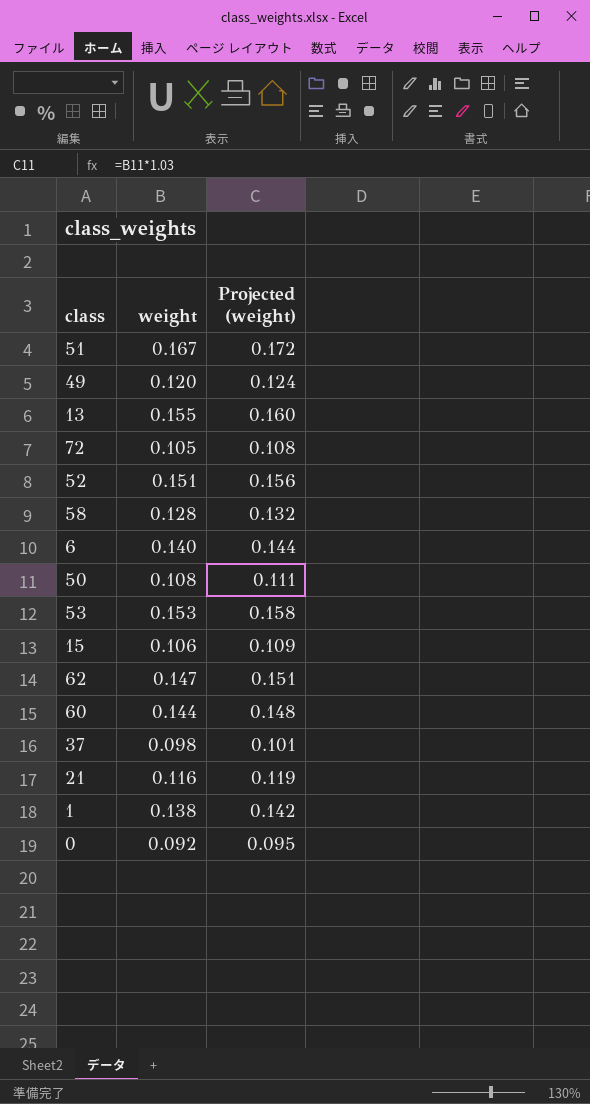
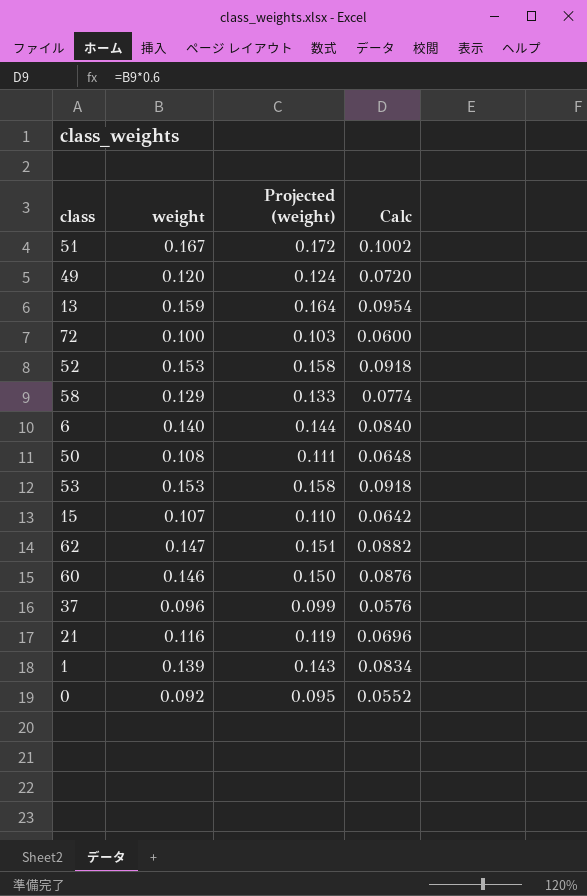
column Calc | formula: none -> [weight] * 0.6
13 | weight: 0.155 -> 0.159
13 | Projected (weight): 0.160 -> 0.164
72 | weight: 0.105 -> 0.100
72 | Projected (weight): 0.108 -> 0.103
52 | weight: 0.151 -> 0.153
52 | Projected (weight): 0.156 -> 0.158
58 | weight: 0.128 -> 0.129
58 | Projected (weight): 0.132 -> 0.133
15 | weight: 0.106 -> 0.107
15 | Projected (weight): 0.109 -> 0.110
60 | weight: 0.144 -> 0.146
60 | Projected (weight): 0.148 -> 0.150
37 | weight: 0.098 -> 0.096
37 | Projected (weight): 0.101 -> 0.099
1 | weight: 0.138 -> 0.139
1 | Projected (weight): 0.142 -> 0.143

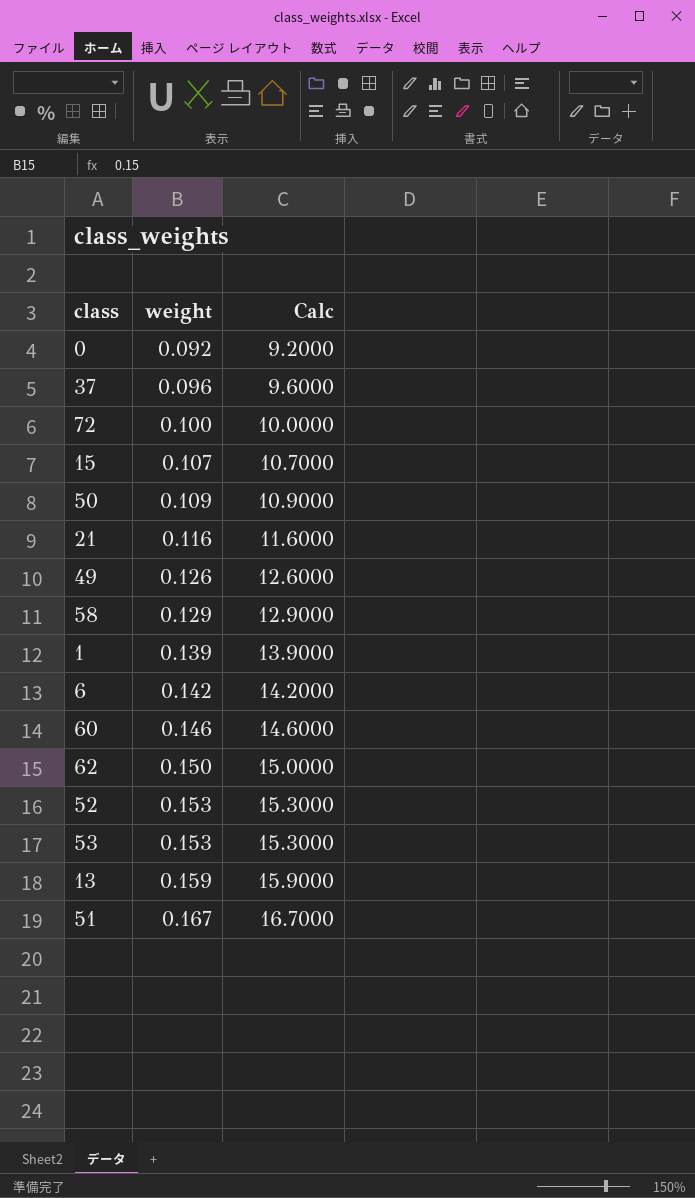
row order: none -> weight ascending
column Projected (weight) | formula: [weight] * 1.03 -> none
column Calc | formula: [weight] * 0.6 -> [weight] * 100
50 | weight: 0.108 -> 0.109
49 | weight: 0.120 -> 0.126
6 | weight: 0.140 -> 0.142
62 | weight: 0.147 -> 0.150

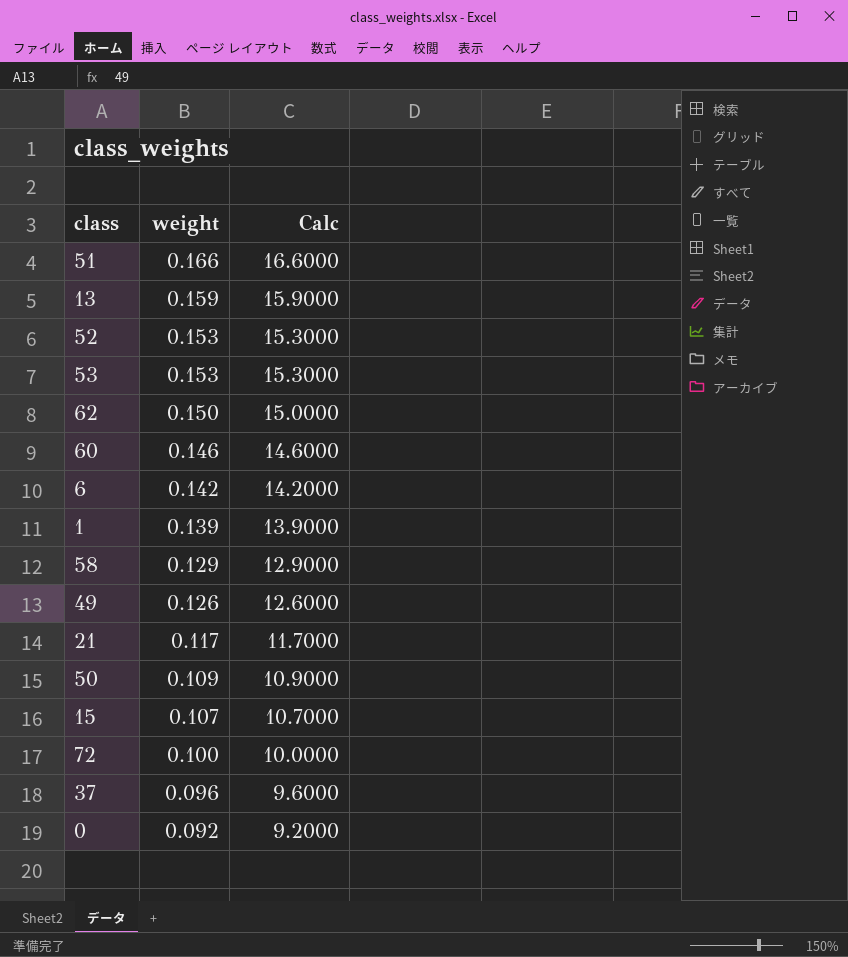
row order: weight ascending -> weight descending
51 | weight: 0.167 -> 0.166
51 | Calc: 16.7000 -> 16.6000
21 | weight: 0.116 -> 0.117
21 | Calc: 11.6000 -> 11.7000

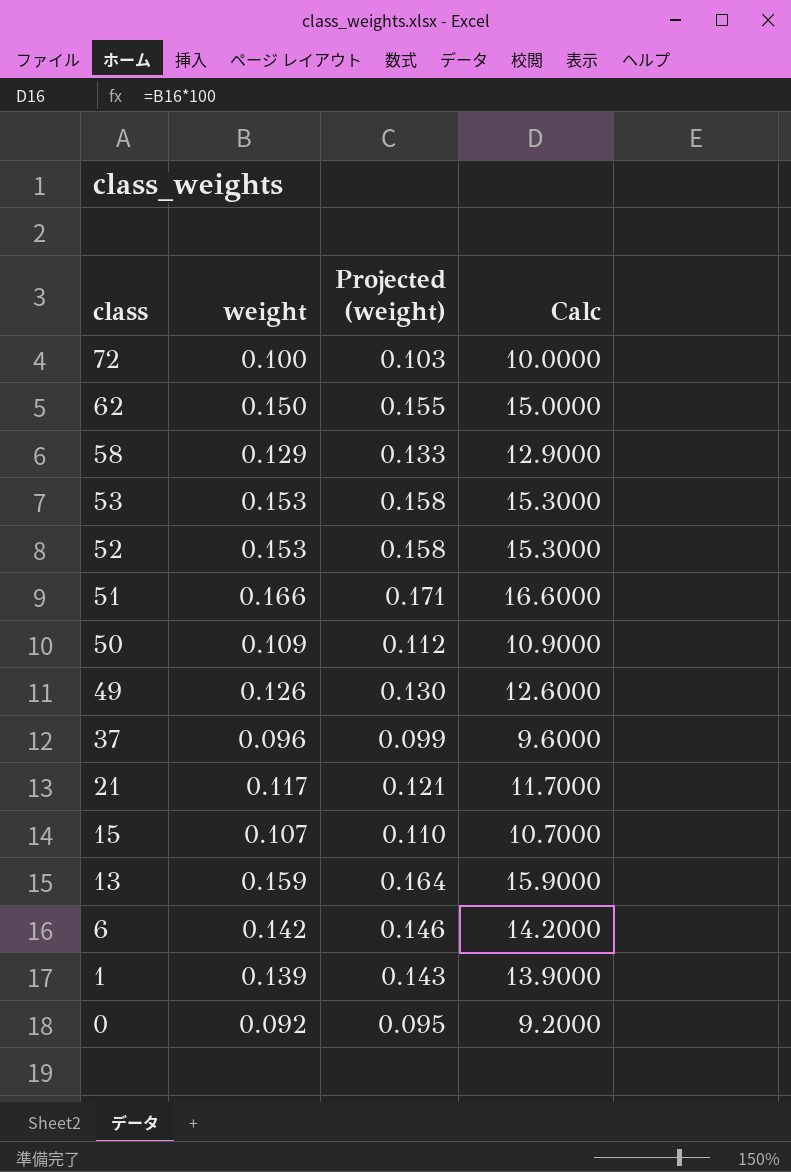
row order: weight descending -> class descending
column Projected (weight) | formula: none -> [weight] * 1.03
row 60: 0.146 | 14.6000 -> none

